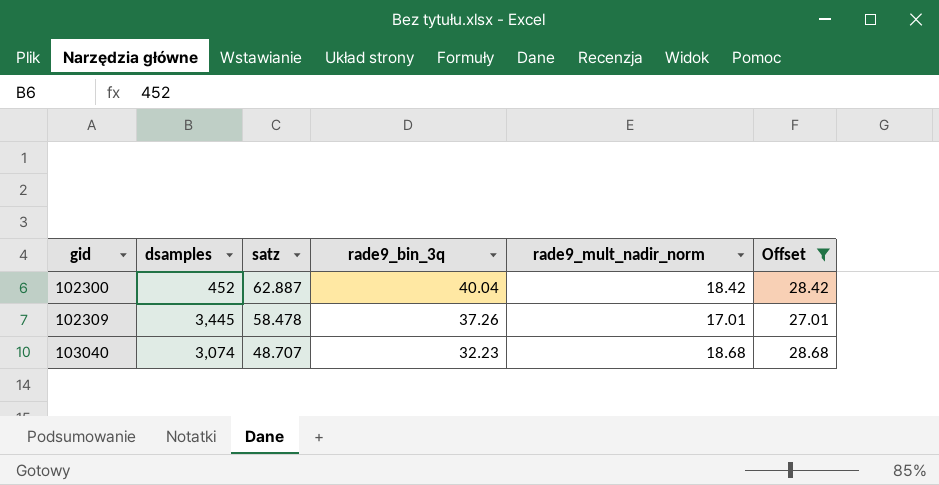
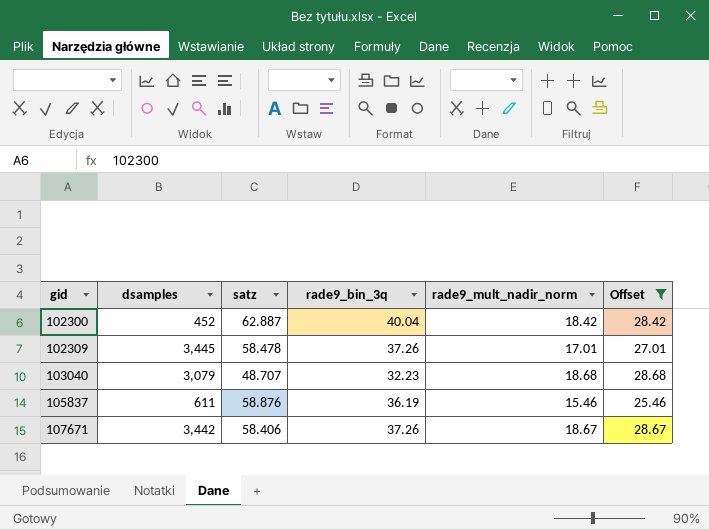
103040 | dsamples: 3,074 -> 3,079
row 105837: none -> 611 | 58.876 | 36.19 | 15.46 | 25.46
row 107671: none -> 3,442 | 58.406 | 37.26 | 18.67 | 28.67

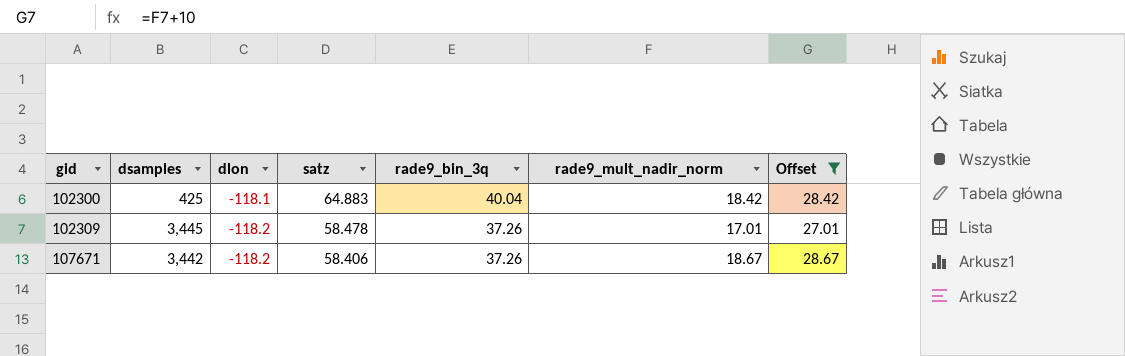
column dlon | position: none -> 3
row 103040: 3,079 | 48.707 | 32.23 | 18.68 | 28.68 -> none
row 105837: 611 | 58.876 | 36.19 | 15.46 | 25.46 -> none
102300 | dsamples: 452 -> 425
102300 | satz: 62.887 -> 64.883

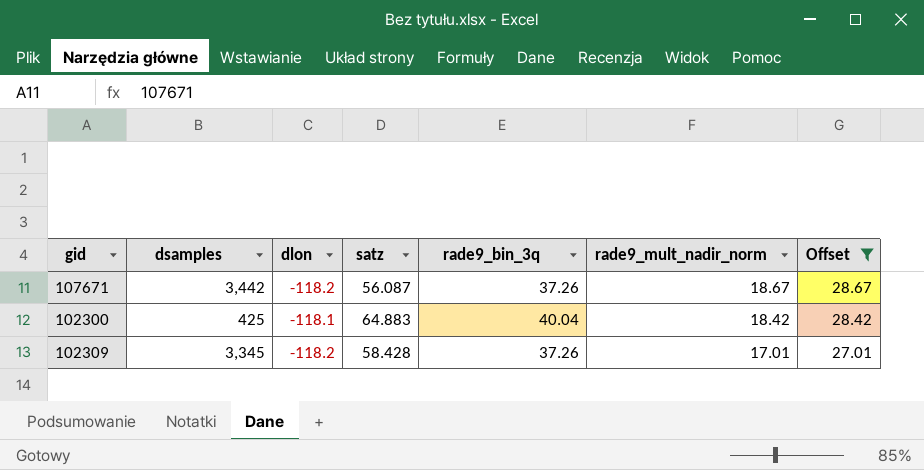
row order: gid ascending -> rade9_mult_nadir_norm descending
107671 | satz: 58.406 -> 56.087
102309 | dsamples: 3,445 -> 3,345
102309 | satz: 58.478 -> 58.428

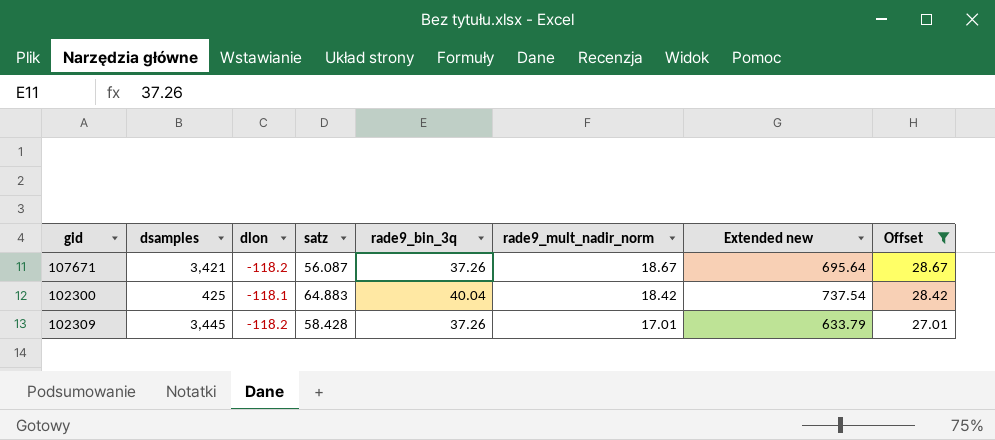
column Extended new | formula: none -> [rade9_bin_3q] * [rade9_mult_nadir_norm]
107671 | dsamples: 3,442 -> 3,421
102309 | dsamples: 3,345 -> 3,445

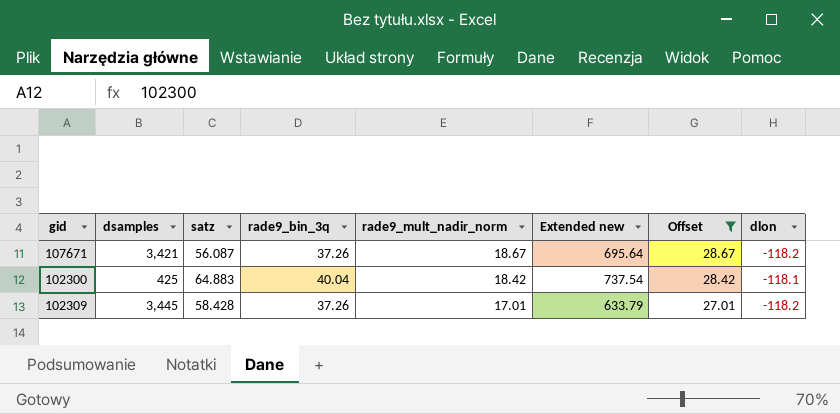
column dlon | position: 3 -> 8

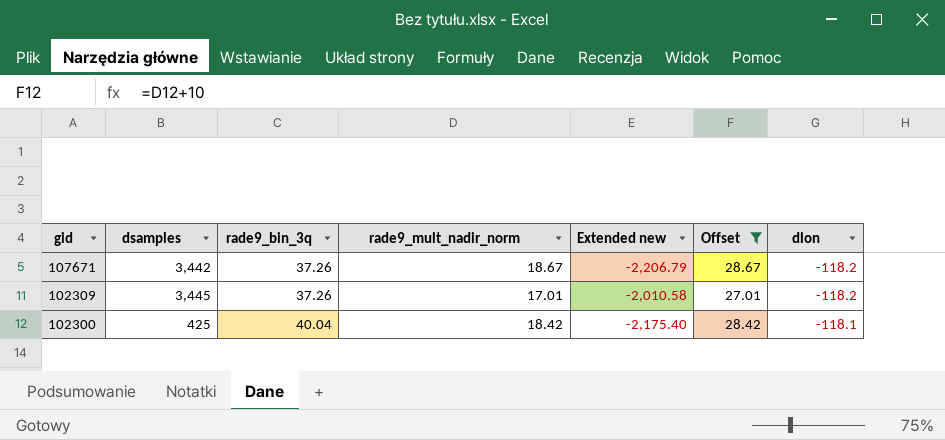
row order: rade9_mult_nadir_norm descending -> gid descending
column satz | position: 3 -> none
column Extended new | formula: [rade9_bin_3q] * [rade9_mult_nadir_norm] -> [rade9_mult_nadir_norm] * [dlon]
107671 | dsamples: 3,421 -> 3,442

